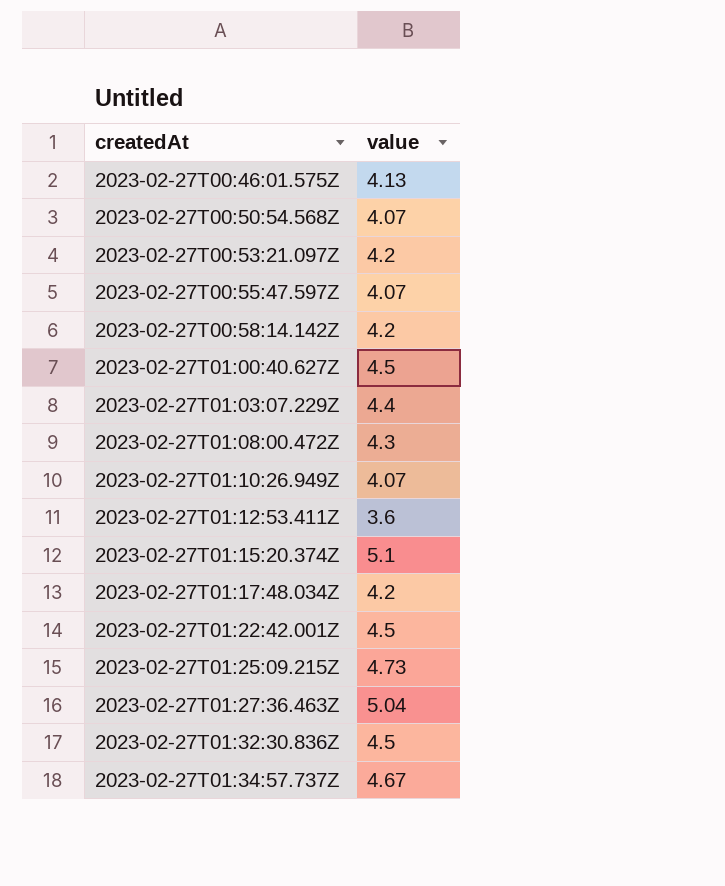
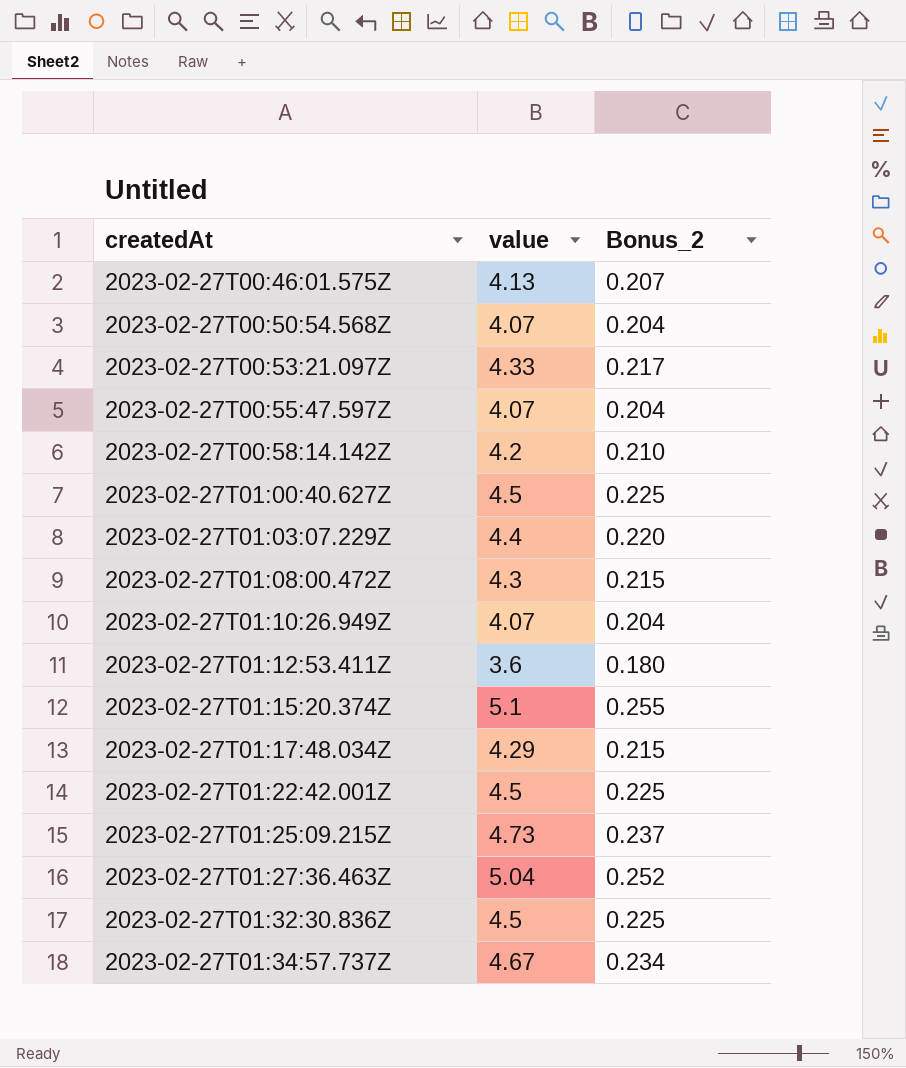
column Bonus_2 | formula: none -> [value] * 0.05
2023-02-27T00:53:21.097Z | value: 4.2 -> 4.33
2023-02-27T01:17:48.034Z | value: 4.2 -> 4.29

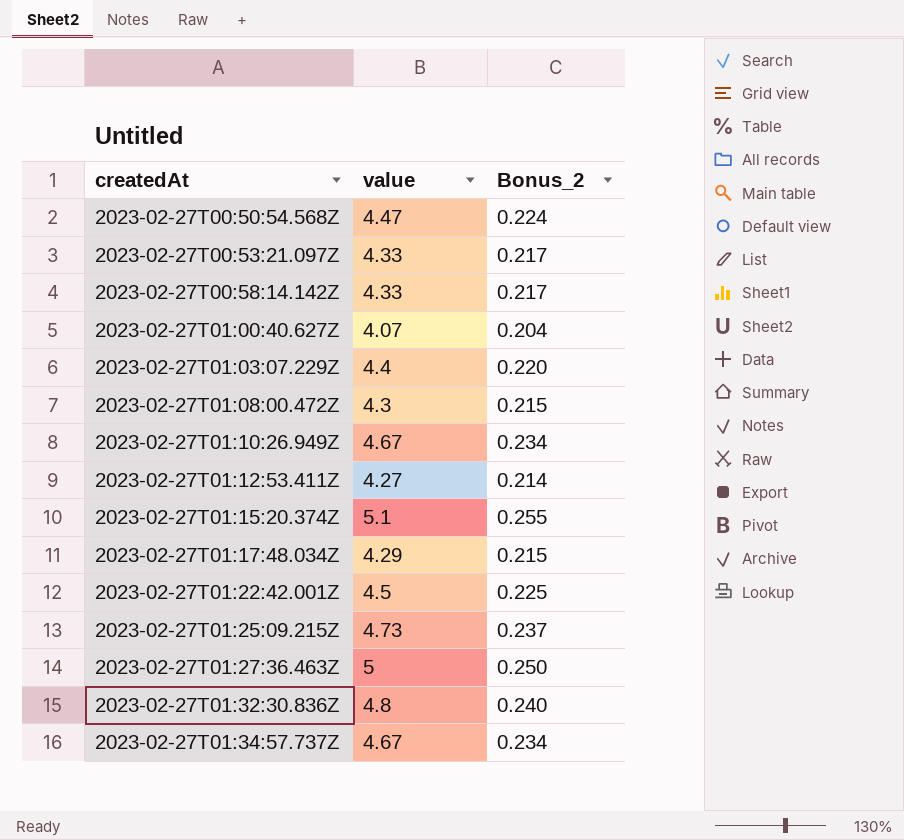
row 2023-02-27T00:46:01.575Z: 4.13 | 0.207 -> none
row 2023-02-27T00:55:47.597Z: 4.07 | 0.204 -> none
2023-02-27T00:50:54.568Z | value: 4.07 -> 4.47
2023-02-27T00:50:54.568Z | Bonus_2: 0.204 -> 0.224
2023-02-27T00:58:14.142Z | value: 4.2 -> 4.33
2023-02-27T00:58:14.142Z | Bonus_2: 0.210 -> 0.217
2023-02-27T01:00:40.627Z | value: 4.5 -> 4.07
2023-02-27T01:00:40.627Z | Bonus_2: 0.225 -> 0.204
2023-02-27T01:10:26.949Z | value: 4.07 -> 4.67
2023-02-27T01:10:26.949Z | Bonus_2: 0.204 -> 0.234
2023-02-27T01:12:53.411Z | value: 3.6 -> 4.27
2023-02-27T01:12:53.411Z | Bonus_2: 0.180 -> 0.214
2023-02-27T01:27:36.463Z | value: 5.04 -> 5
2023-02-27T01:27:36.463Z | Bonus_2: 0.252 -> 0.250
2023-02-27T01:32:30.836Z | value: 4.5 -> 4.8
2023-02-27T01:32:30.836Z | Bonus_2: 0.225 -> 0.240

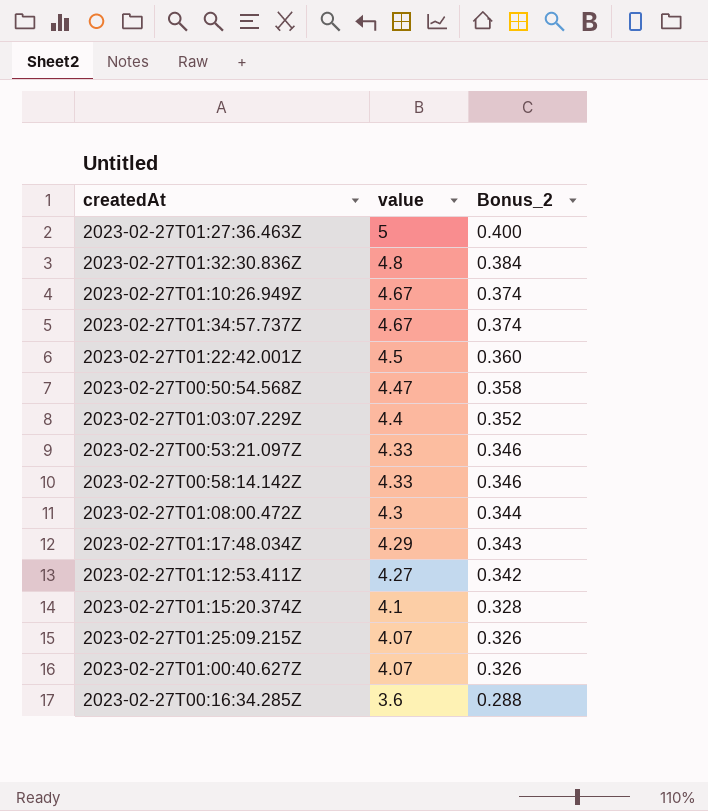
row order: createdAt ascending -> value descending
column Bonus_2 | formula: [value] * 0.05 -> [value] * 0.08
2023-02-27T01:15:20.374Z | value: 5.1 -> 4.1
2023-02-27T01:25:09.215Z | value: 4.73 -> 4.07
row 2023-02-27T00:16:34.285Z: none -> 3.6 | 0.288

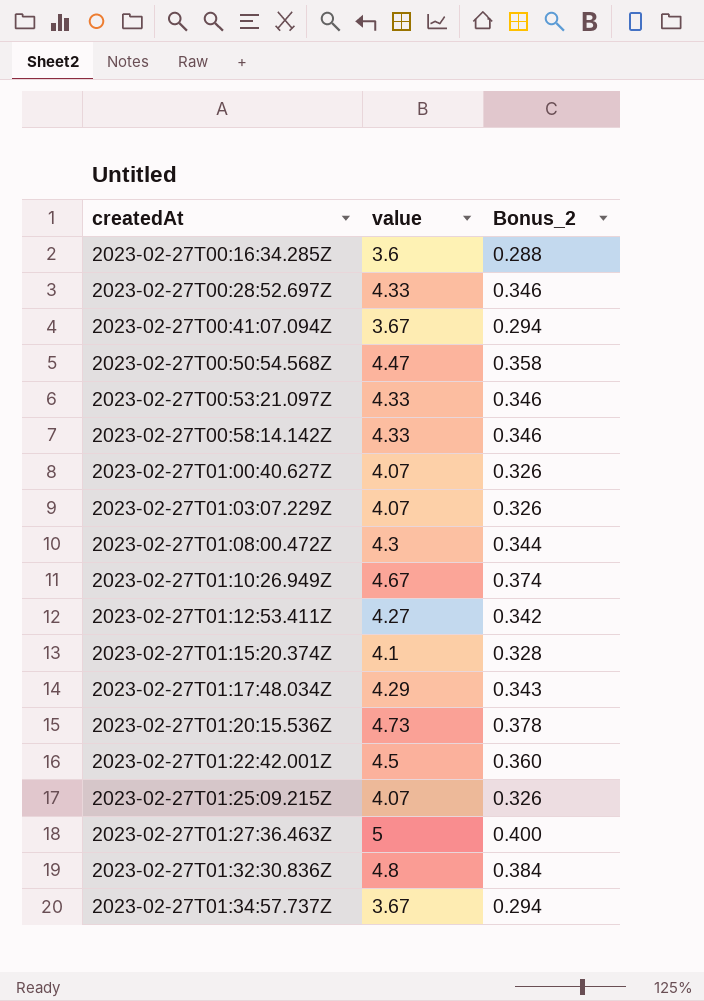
row order: value descending -> createdAt ascending
row 2023-02-27T00:28:52.697Z: none -> 4.33 | 0.346
row 2023-02-27T00:41:07.094Z: none -> 3.67 | 0.294
2023-02-27T01:03:07.229Z | value: 4.4 -> 4.07
2023-02-27T01:03:07.229Z | Bonus_2: 0.352 -> 0.326
row 2023-02-27T01:20:15.536Z: none -> 4.73 | 0.378
2023-02-27T01:34:57.737Z | value: 4.67 -> 3.67
2023-02-27T01:34:57.737Z | Bonus_2: 0.374 -> 0.294

